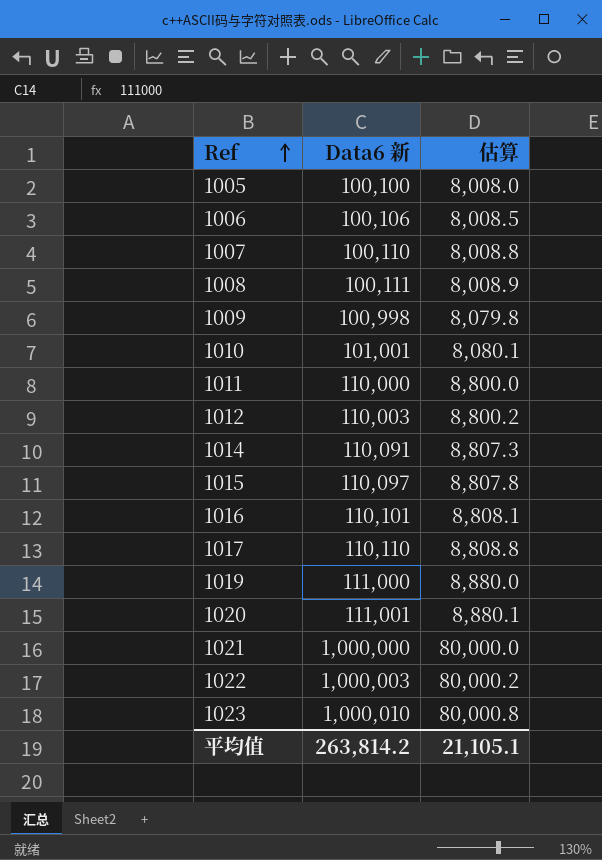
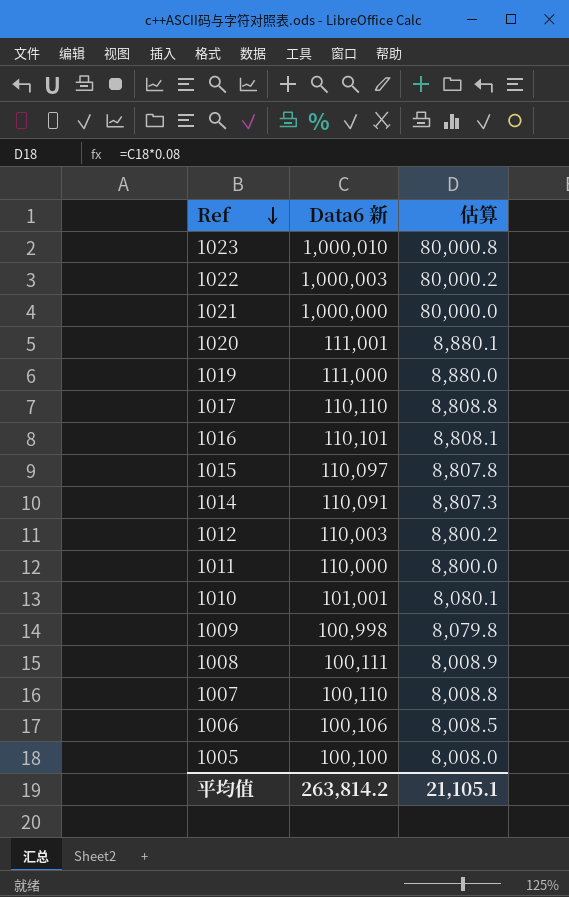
row order: Ref ascending -> Ref descending

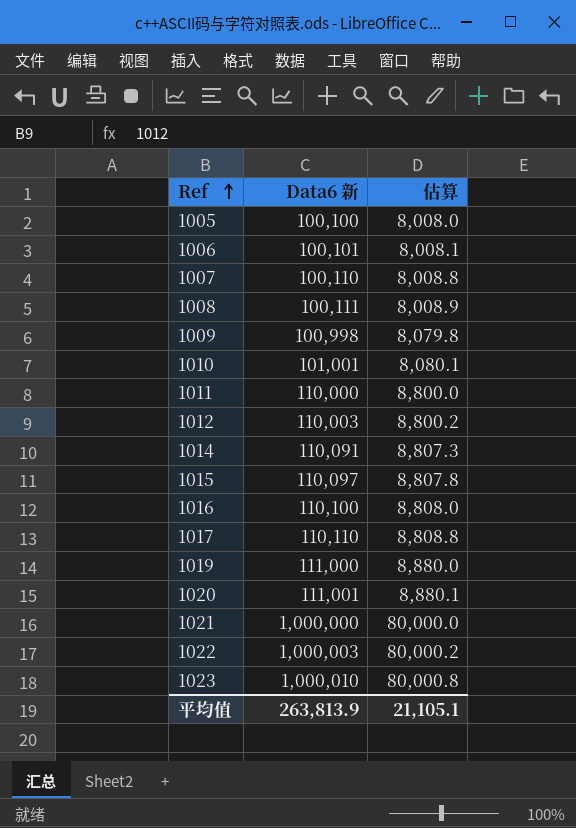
row order: Ref descending -> Ref ascending
1006 | Data6 新: 100,106 -> 100,101
1006 | 估算: 8,008.5 -> 8,008.1
1016 | Data6 新: 110,101 -> 110,100
1016 | 估算: 8,808.1 -> 8,808.0
平均值 | Data6 新: 263,814.2 -> 263,813.9

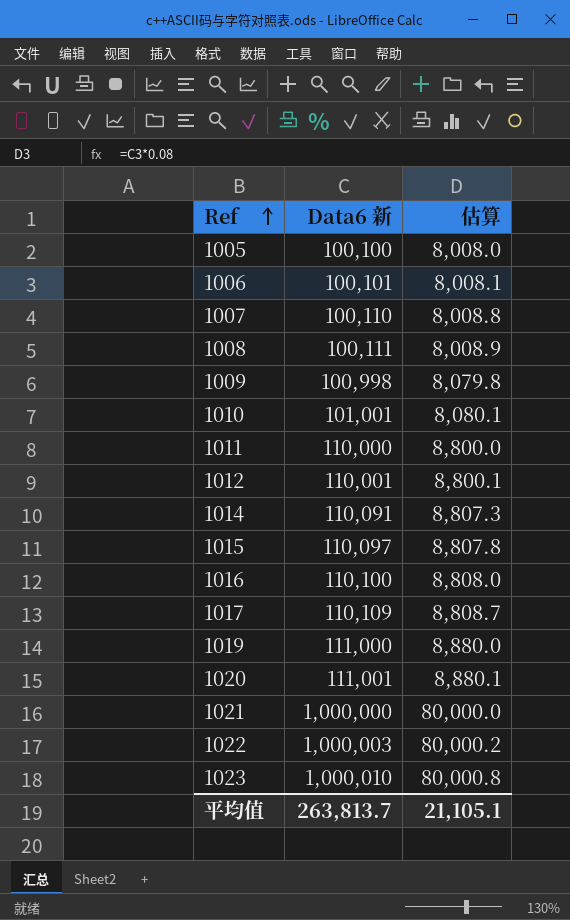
1012 | Data6 新: 110,003 -> 110,001
1012 | 估算: 8,800.2 -> 8,800.1
1017 | Data6 新: 110,110 -> 110,109
1017 | 估算: 8,808.8 -> 8,808.7
平均值 | Data6 新: 263,813.9 -> 263,813.7

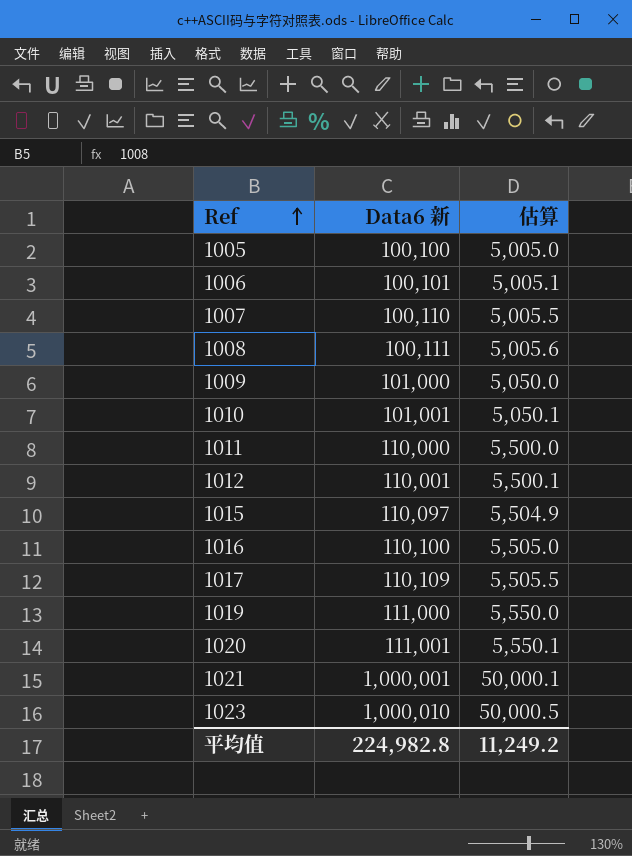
column 估算 | formula: [Data6 新] * 0.08 -> [Data6 新] * 0.05
row 1014: 110,091 | 8,807.3 -> none
row 1022: 1,000,003 | 80,000.2 -> none
1009 | Data6 新: 100,998 -> 101,000
1021 | Data6 新: 1,000,000 -> 1,000,001
平均值 | Data6 新: 263,813.7 -> 224,982.8
平均值 | 估算: 21,105.1 -> 11,249.2

